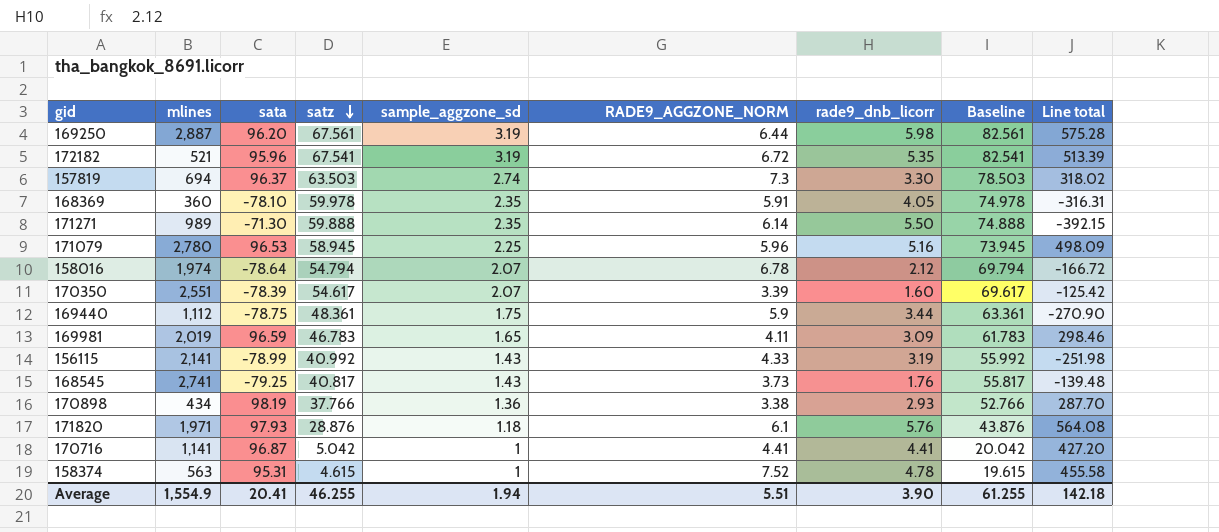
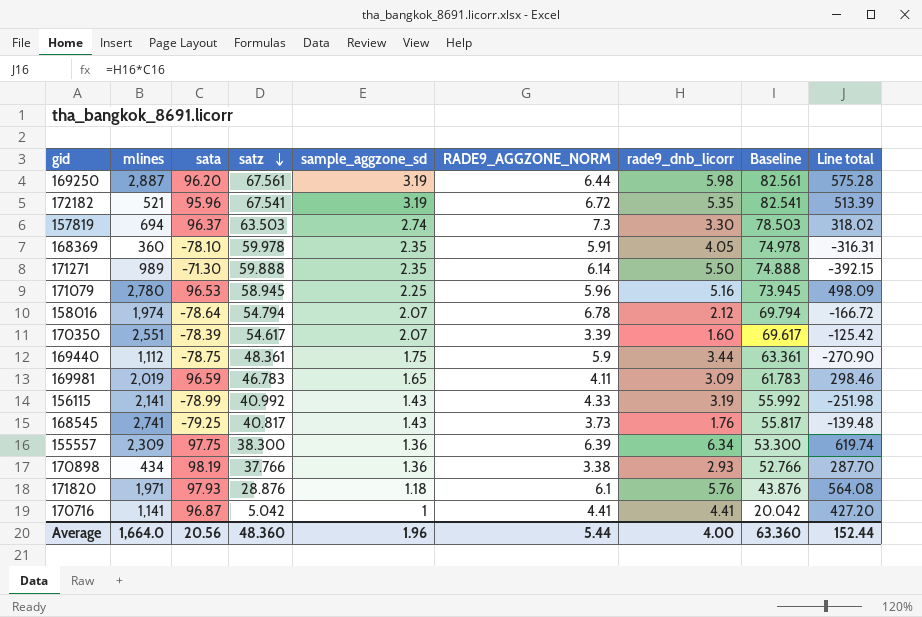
row 158374: 563 | 95.31 | 4.615 | 1 | 7.52 | 4.78 | 19.615 | 455.58 -> none
row 155557: none -> 2,309 | 97.75 | 38.300 | 1.36 | 6.39 | 6.34 | 53.300 | 619.74
Average | mlines: 1,554.9 -> 1,664.0
Average | sata: 20.41 -> 20.56
Average | satz: 46.255 -> 48.360
Average | sample_aggzone_sd: 1.94 -> 1.96
Average | RADE9_AGGZONE_NORM: 5.51 -> 5.44
Average | rade9_dnb_licorr: 3.90 -> 4.00
Average | Baseline: 61.255 -> 63.360
Average | Line total: 142.18 -> 152.44

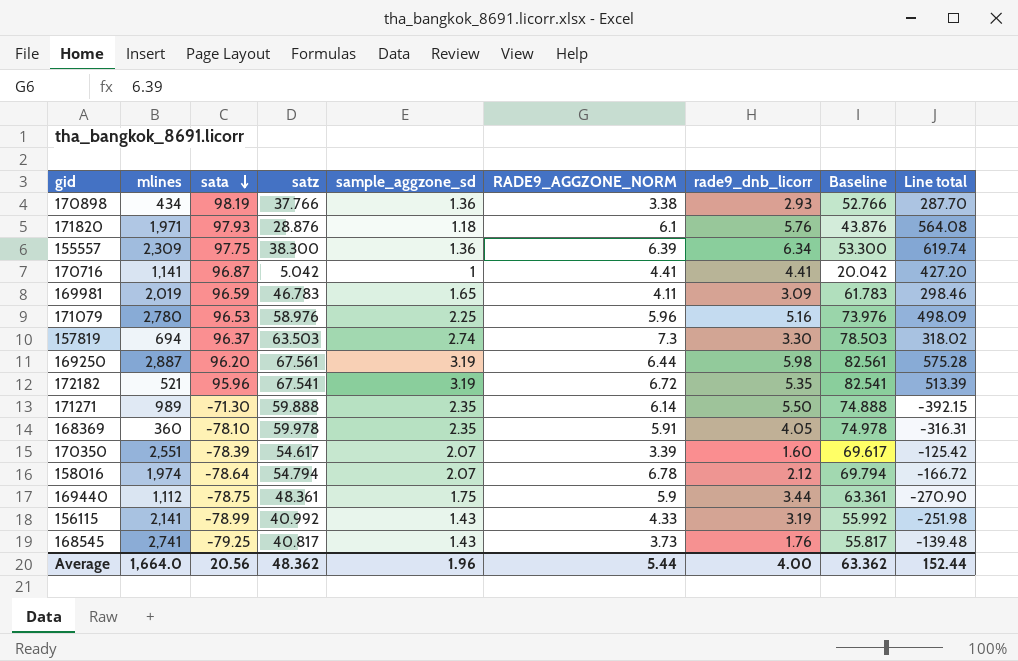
row order: satz descending -> sata descending
171079 | satz: 58.945 -> 58.976
171079 | Baseline: 73.945 -> 73.976
Average | satz: 48.360 -> 48.362
Average | Baseline: 63.360 -> 63.362

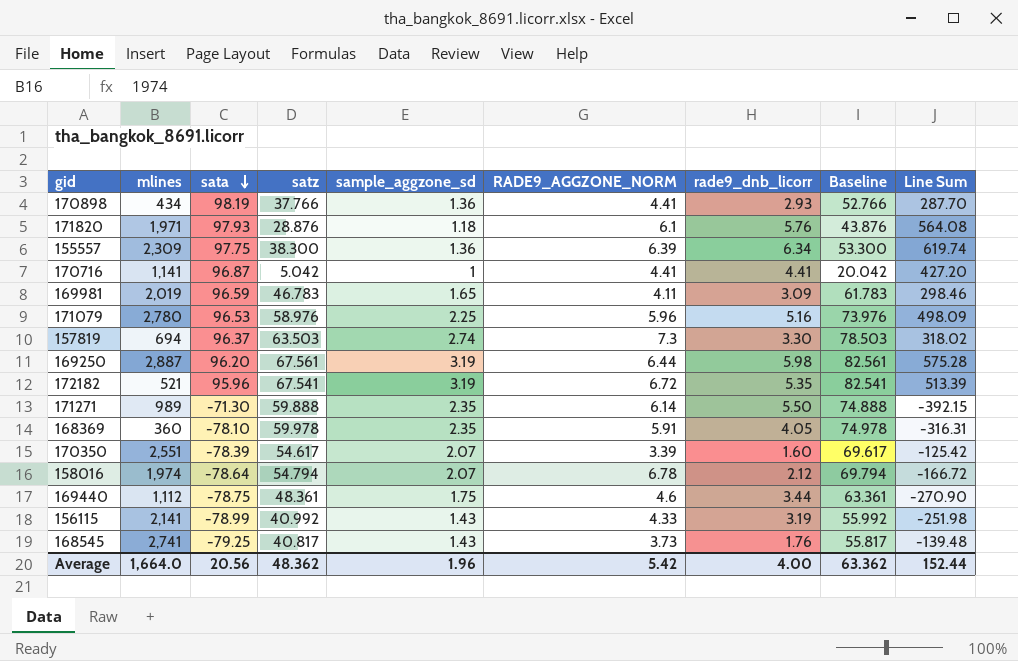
column name: Line total -> Line Sum
170898 | RADE9_AGGZONE_NORM: 3.38 -> 4.41
169440 | RADE9_AGGZONE_NORM: 5.9 -> 4.6
Average | RADE9_AGGZONE_NORM: 5.44 -> 5.42

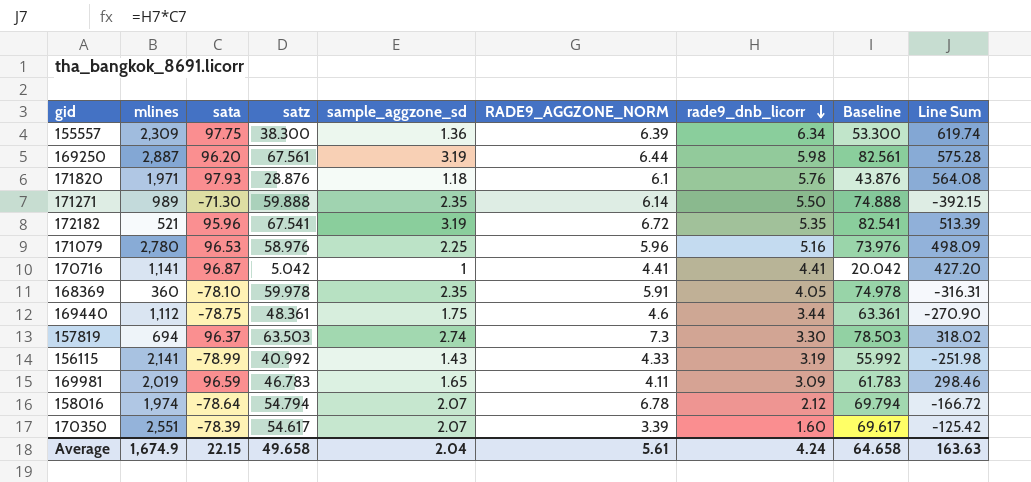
row order: sata descending -> rade9_dnb_licorr descending
row 170898: 434 | 98.19 | 37.766 | 1.36 | 4.41 | 2.93 | 52.766 | 287.70 -> none
row 168545: 2,741 | -79.25 | 40.817 | 1.43 | 3.73 | 1.76 | 55.817 | -139.48 -> none
Average | mlines: 1,664.0 -> 1,674.9
Average | sata: 20.56 -> 22.15
Average | satz: 48.362 -> 49.658
Average | sample_aggzone_sd: 1.96 -> 2.04
Average | RADE9_AGGZONE_NORM: 5.42 -> 5.61
Average | rade9_dnb_licorr: 4.00 -> 4.24
Average | Baseline: 63.362 -> 64.658
Average | Line Sum: 152.44 -> 163.63

